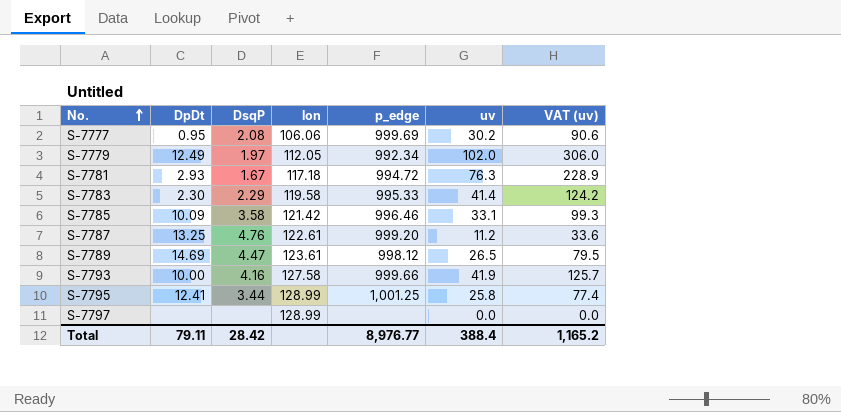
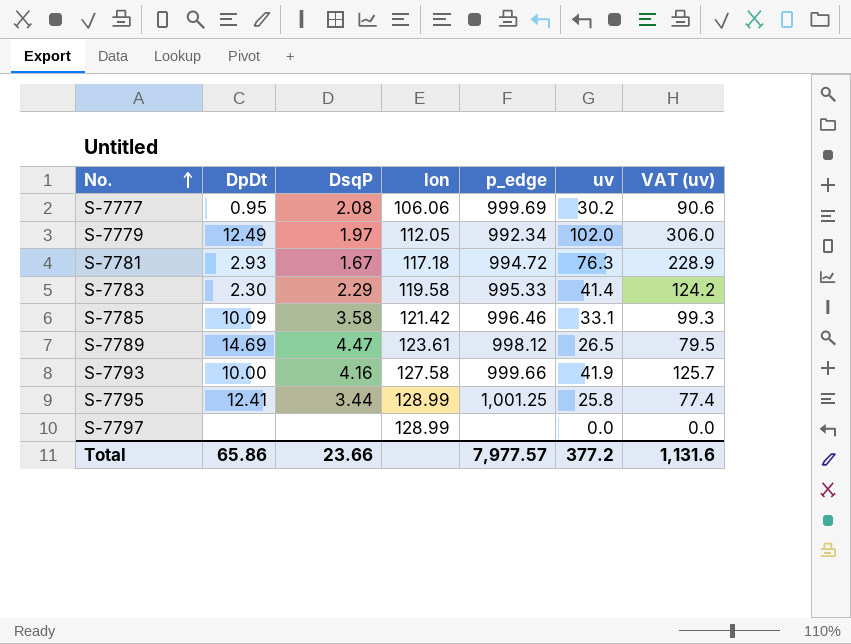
row S-7787: 13.25 | 4.76 | 122.61 | 999.20 | 11.2 | 33.6 -> none
Total | DpDt: 79.11 -> 65.86
Total | DsqP: 28.42 -> 23.66
Total | p_edge: 8,976.77 -> 7,977.57
Total | uv: 388.4 -> 377.2
Total | VAT (uv): 1,165.2 -> 1,131.6

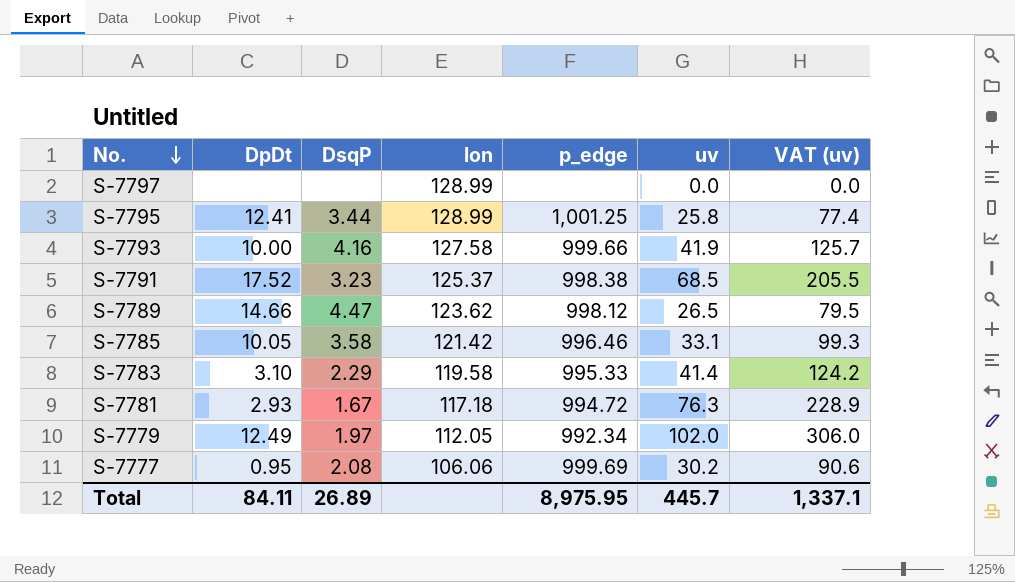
row order: No. ascending -> No. descending
row S-7791: none -> 17.52 | 3.23 | 125.37 | 998.38 | 68.5 | 205.5
S-7789 | DpDt: 14.69 -> 14.66
S-7789 | lon: 123.61 -> 123.62
S-7785 | DpDt: 10.09 -> 10.05
S-7783 | DpDt: 2.30 -> 3.10
Total | DpDt: 65.86 -> 84.11
Total | DsqP: 23.66 -> 26.89
Total | p_edge: 7,977.57 -> 8,975.95
Total | uv: 377.2 -> 445.7
Total | VAT (uv): 1,131.6 -> 1,337.1

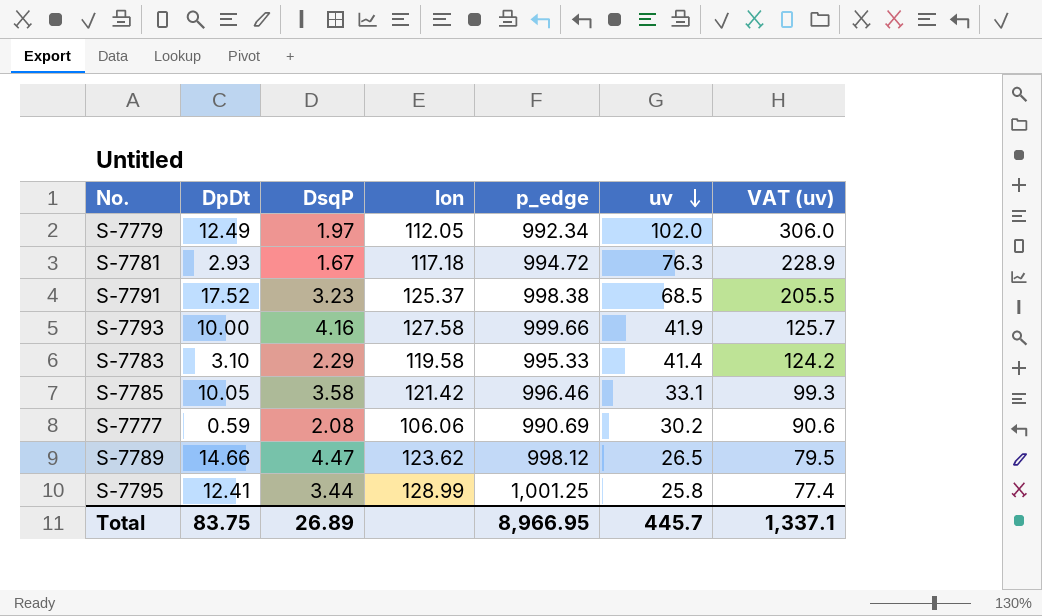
row order: No. descending -> uv descending
row S-7797: none | none | 128.99 | none | 0.0 | 0.0 -> none
S-7777 | DpDt: 0.95 -> 0.59
S-7777 | p_edge: 999.69 -> 990.69
Total | DpDt: 84.11 -> 83.75
Total | p_edge: 8,975.95 -> 8,966.95

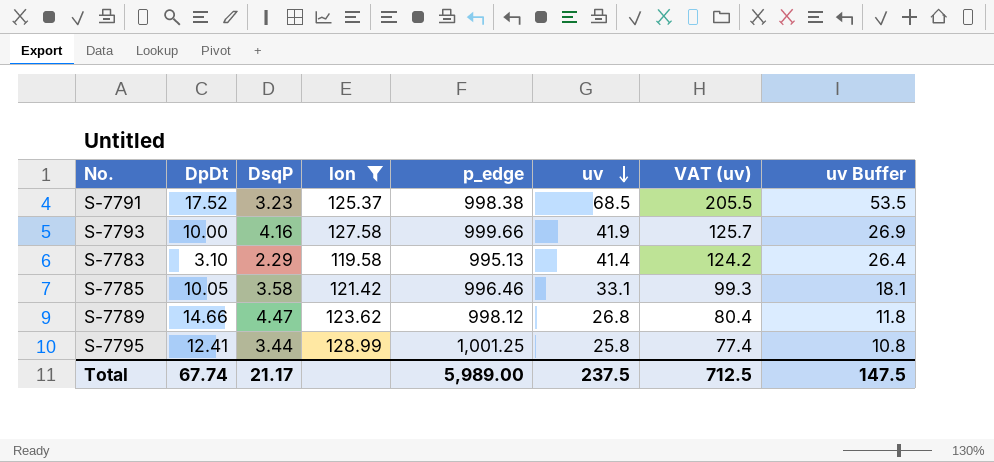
filter: none -> lon >= 119.58
column uv Buffer | formula: none -> [uv] - 15
S-7783 | p_edge: 995.33 -> 995.13
S-7789 | uv: 26.5 -> 26.8
S-7789 | VAT (uv): 79.5 -> 80.4
Total | DpDt: 83.75 -> 67.74
Total | DsqP: 26.89 -> 21.17
Total | p_edge: 8,966.95 -> 5,989.00
Total | uv: 445.7 -> 237.5
Total | VAT (uv): 1,337.1 -> 712.5

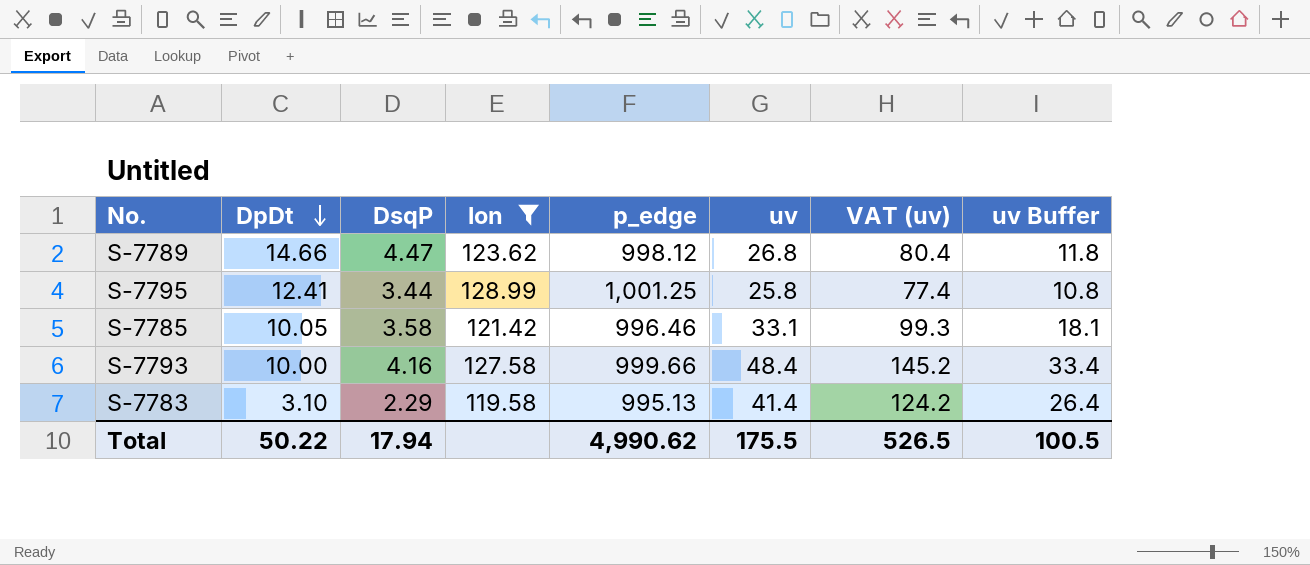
row order: uv descending -> DpDt descending
row S-7791: 17.52 | 3.23 | 125.37 | 998.38 | 68.5 | 205.5 | 53.5 -> none
S-7793 | uv: 41.9 -> 48.4
S-7793 | VAT (uv): 125.7 -> 145.2
S-7793 | uv Buffer: 26.9 -> 33.4
Total | DpDt: 67.74 -> 50.22
Total | DsqP: 21.17 -> 17.94
Total | p_edge: 5,989.00 -> 4,990.62
Total | uv: 237.5 -> 175.5
Total | VAT (uv): 712.5 -> 526.5
Total | uv Buffer: 147.5 -> 100.5

